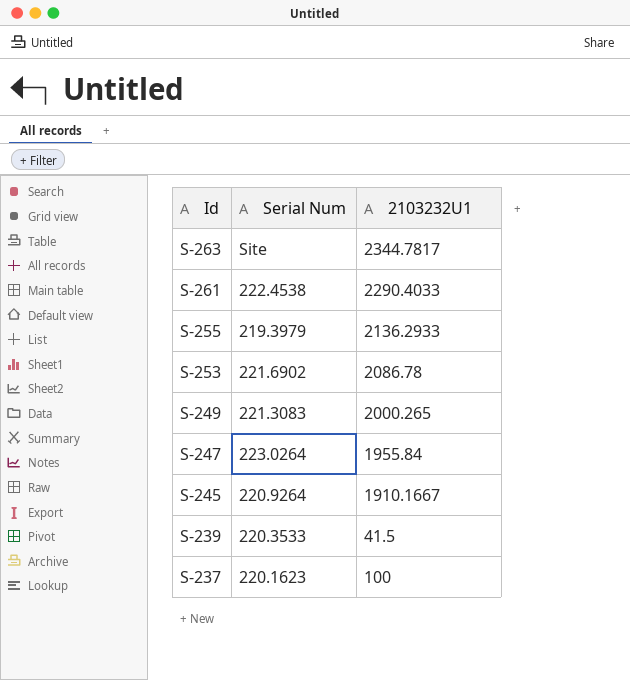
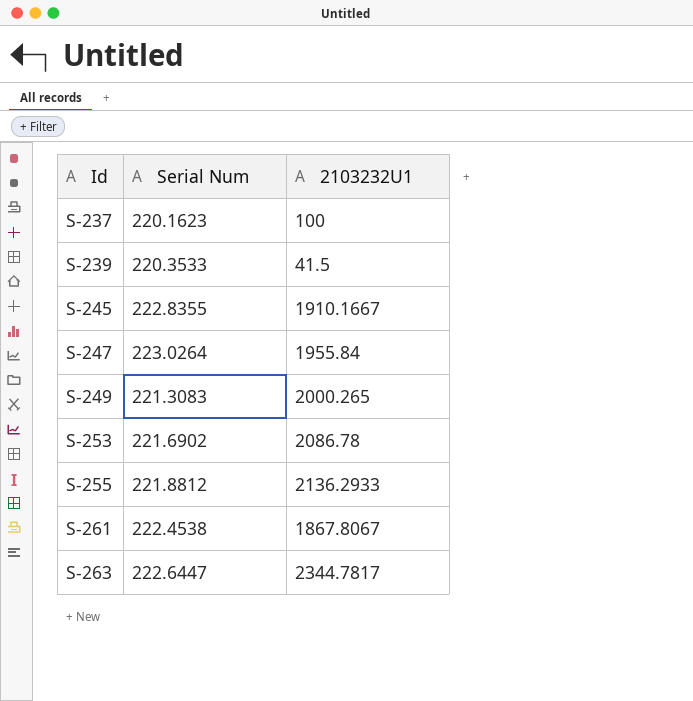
row order: Id descending -> Id ascending
S-245 | Serial Num: 220.9264 -> 222.8355
S-255 | Serial Num: 219.3979 -> 221.8812
S-261 | 2103232U1: 2290.4033 -> 1867.8067
S-263 | Serial Num: Site -> 222.6447

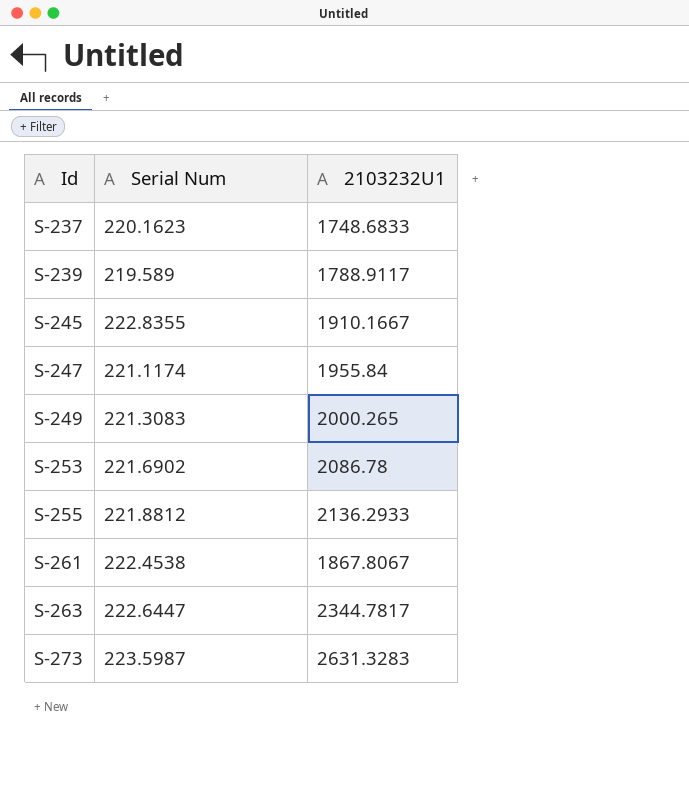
S-237 | 2103232U1: 100 -> 1748.6833
S-239 | Serial Num: 220.3533 -> 219.589
S-239 | 2103232U1: 41.5 -> 1788.9117
S-247 | Serial Num: 223.0264 -> 221.1174
row S-273: none -> 223.5987 | 2631.3283

